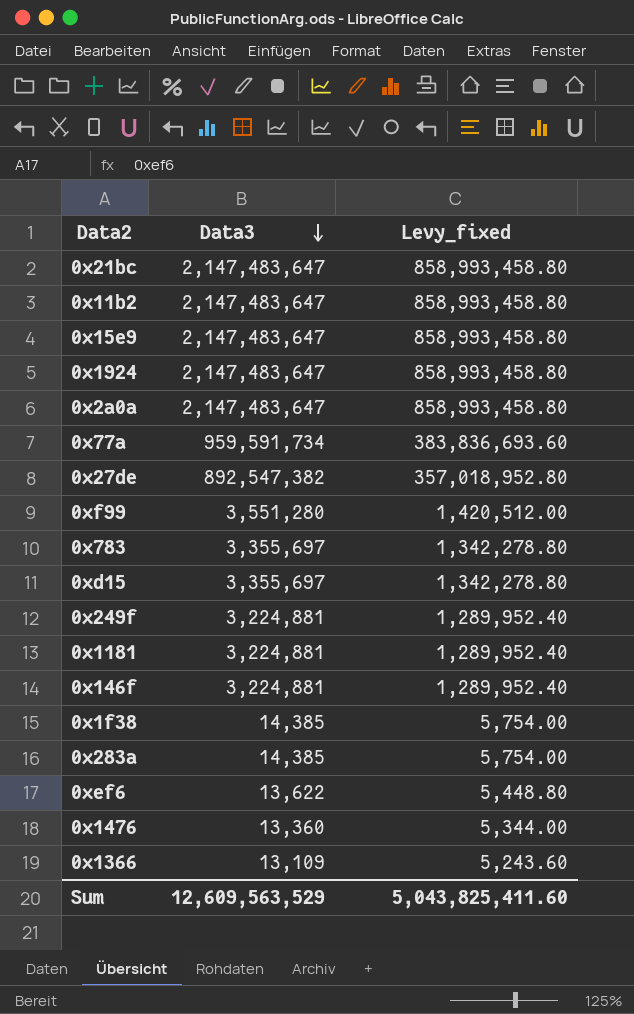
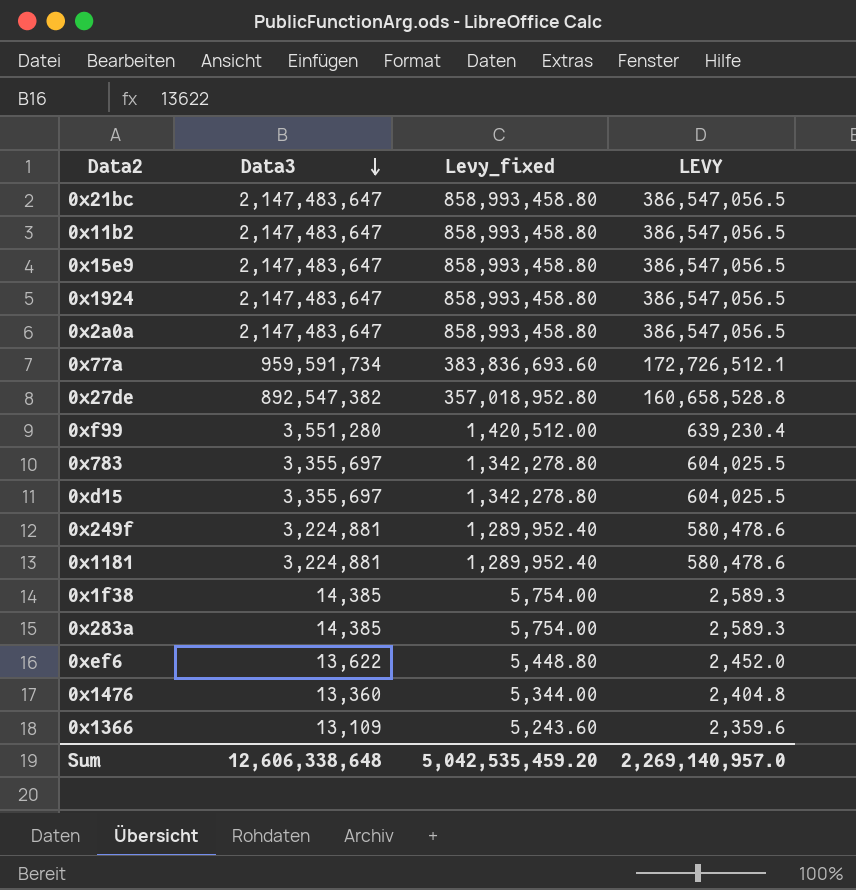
column LEVY | formula: none -> [Data3] * 0.18
row 0x146f: 3,224,881 | 1,289,952.40 -> none
Sum | Data3: 12,609,563,529 -> 12,606,338,648
Sum | Levy_fixed: 5,043,825,411.60 -> 5,042,535,459.20

